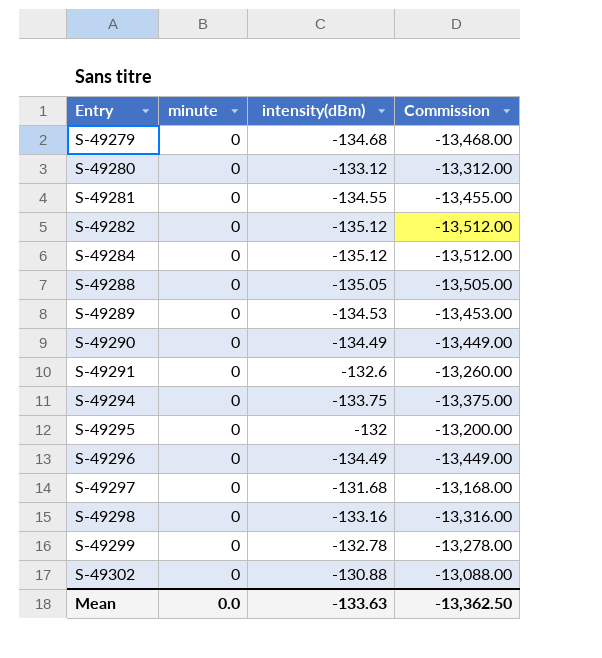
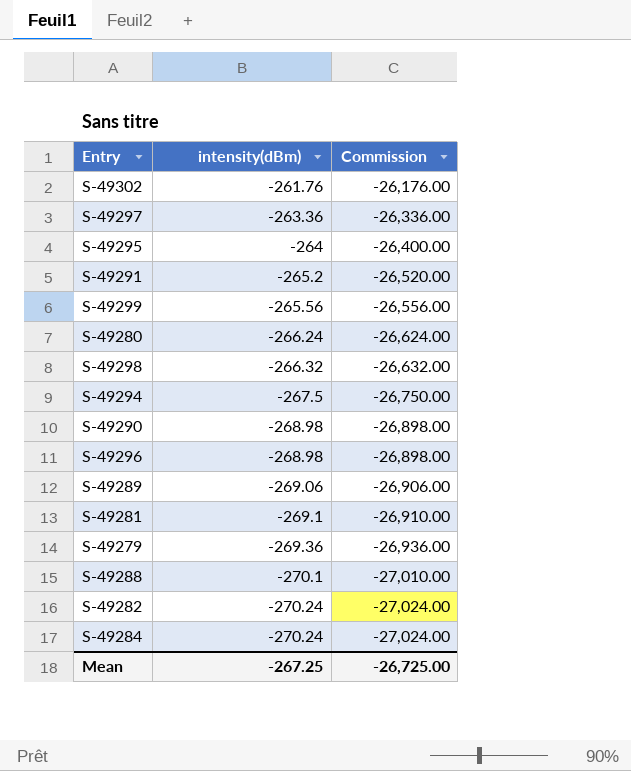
row order: Entry ascending -> intensity(dBm) descending
column minute | position: 2 -> none
S-49302 | intensity(dBm): -130.88 -> -261.76
S-49302 | Commission: -13,088.00 -> -26,176.00
S-49297 | intensity(dBm): -131.68 -> -263.36
S-49297 | Commission: -13,168.00 -> -26,336.00
S-49295 | intensity(dBm): -132 -> -264
S-49295 | Commission: -13,200.00 -> -26,400.00
S-49291 | intensity(dBm): -132.6 -> -265.2
S-49291 | Commission: -13,260.00 -> -26,520.00
S-49299 | intensity(dBm): -132.78 -> -265.56
S-49299 | Commission: -13,278.00 -> -26,556.00
S-49280 | intensity(dBm): -133.12 -> -266.24
S-49280 | Commission: -13,312.00 -> -26,624.00
S-49298 | intensity(dBm): -133.16 -> -266.32
S-49298 | Commission: -13,316.00 -> -26,632.00
S-49294 | intensity(dBm): -133.75 -> -267.5
S-49294 | Commission: -13,375.00 -> -26,750.00
S-49290 | intensity(dBm): -134.49 -> -268.98
S-49290 | Commission: -13,449.00 -> -26,898.00
S-49296 | intensity(dBm): -134.49 -> -268.98
S-49296 | Commission: -13,449.00 -> -26,898.00
S-49289 | intensity(dBm): -134.53 -> -269.06
S-49289 | Commission: -13,453.00 -> -26,906.00
S-49281 | intensity(dBm): -134.55 -> -269.1
S-49281 | Commission: -13,455.00 -> -26,910.00
S-49279 | intensity(dBm): -134.68 -> -269.36
S-49279 | Commission: -13,468.00 -> -26,936.00
S-49288 | intensity(dBm): -135.05 -> -270.1
S-49288 | Commission: -13,505.00 -> -27,010.00
S-49282 | intensity(dBm): -135.12 -> -270.24
S-49282 | Commission: -13,512.00 -> -27,024.00
S-49284 | intensity(dBm): -135.12 -> -270.24
S-49284 | Commission: -13,512.00 -> -27,024.00
Mean | intensity(dBm): -133.63 -> -267.25
Mean | Commission: -13,362.50 -> -26,725.00

